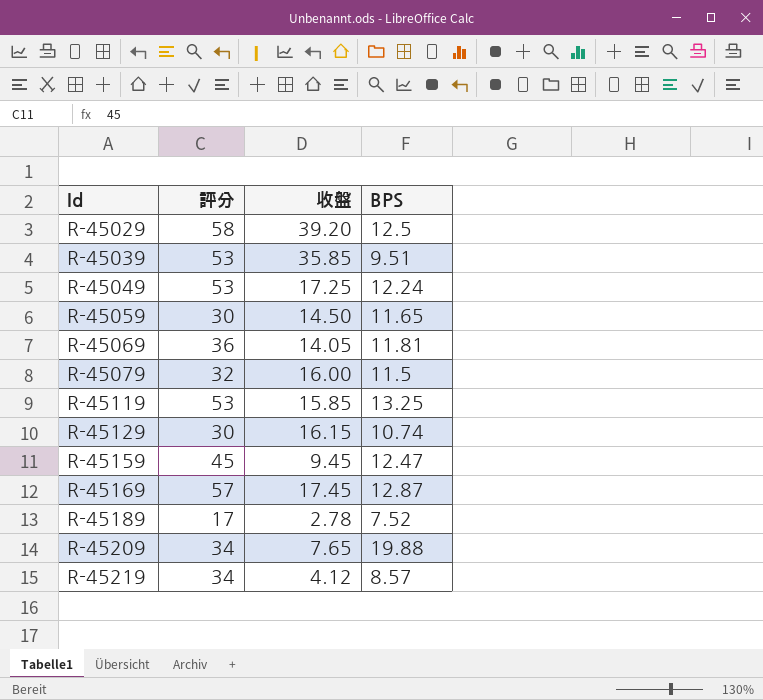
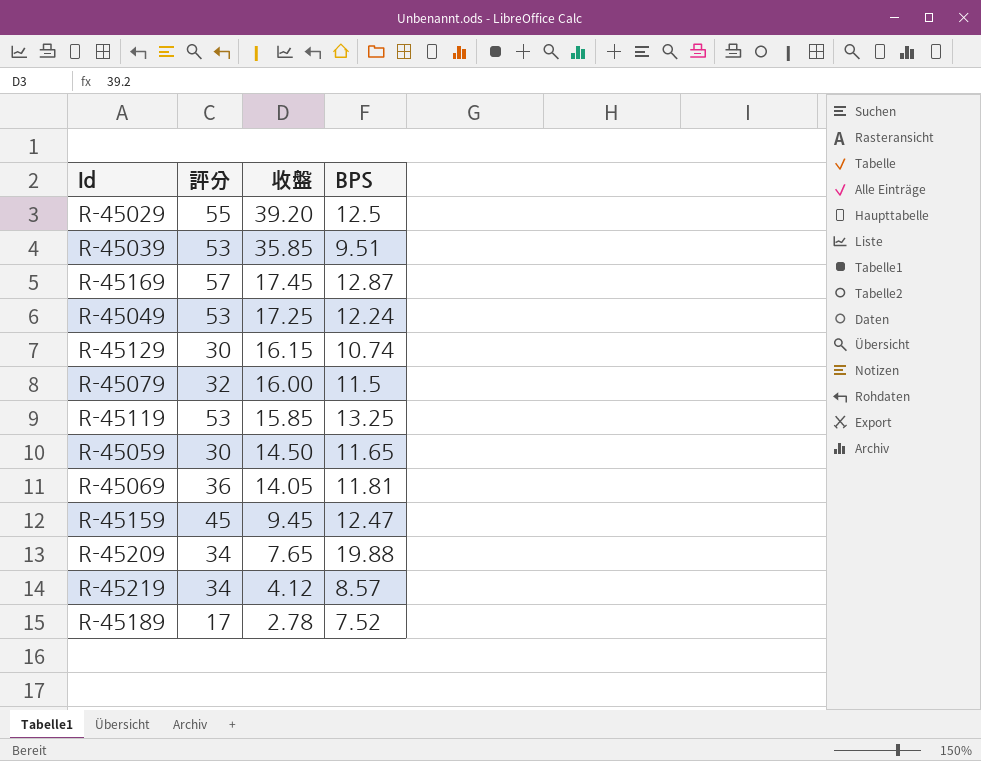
row order: Id ascending -> 收盤 descending
R-45029 | 評分: 58 -> 55

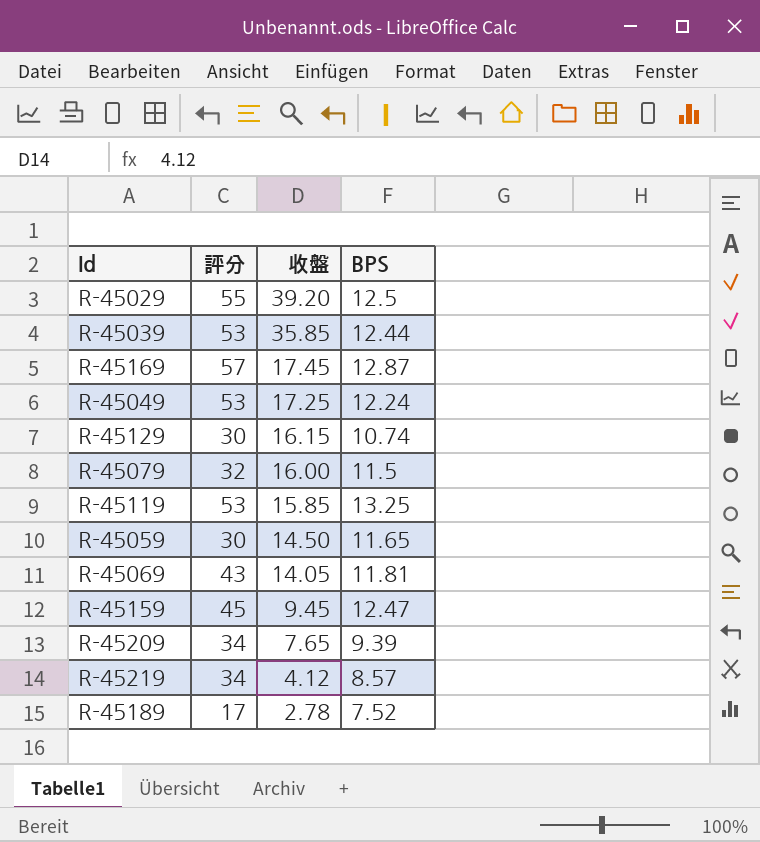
R-45039 | BPS: 9.51 -> 12.44
R-45069 | 評分: 36 -> 43
R-45209 | BPS: 19.88 -> 9.39

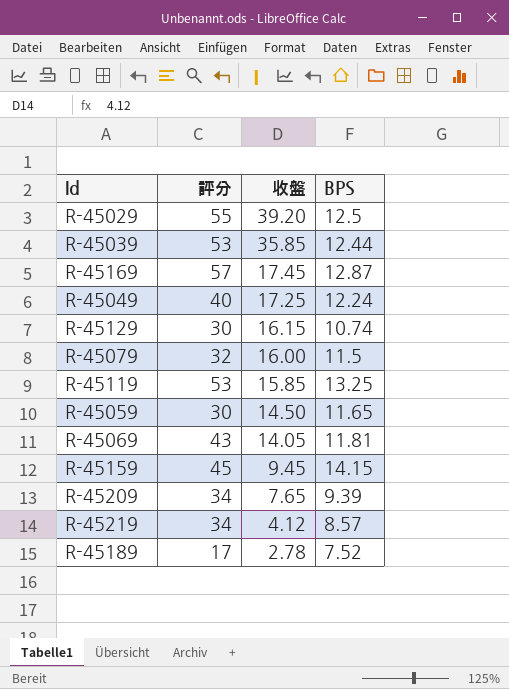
R-45049 | 評分: 53 -> 40
R-45159 | BPS: 12.47 -> 14.15

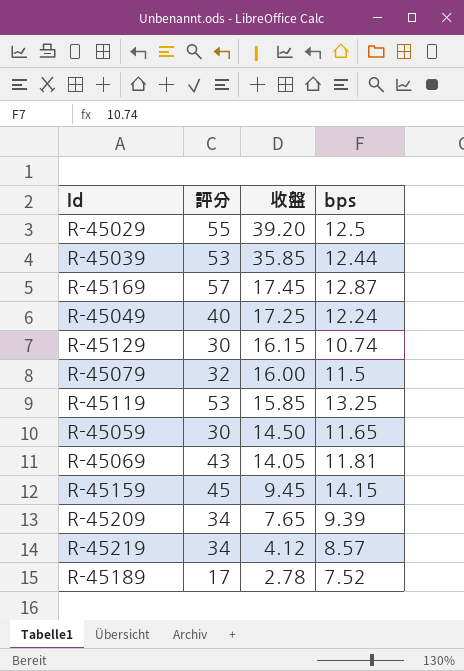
column name: BPS -> bps

